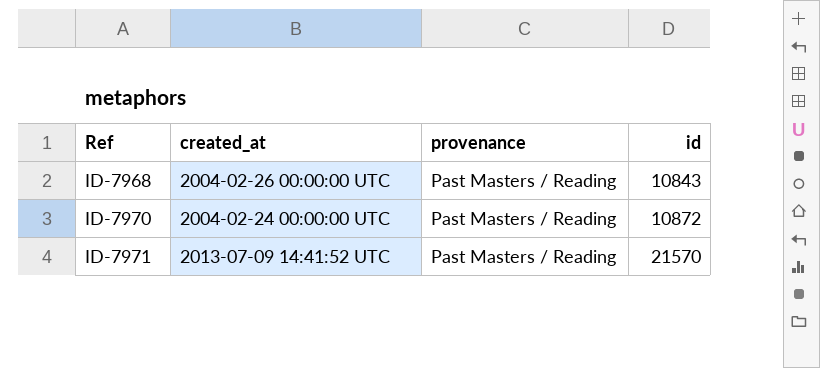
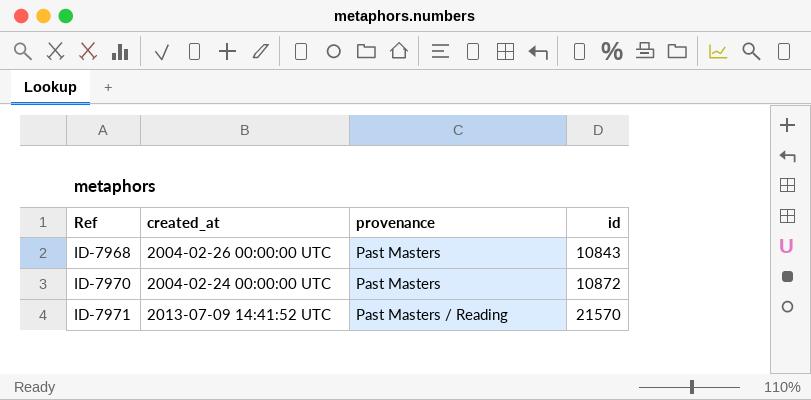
ID-7968 | provenance: Past Masters / Reading -> Past Masters
ID-7970 | provenance: Past Masters / Reading -> Past Masters

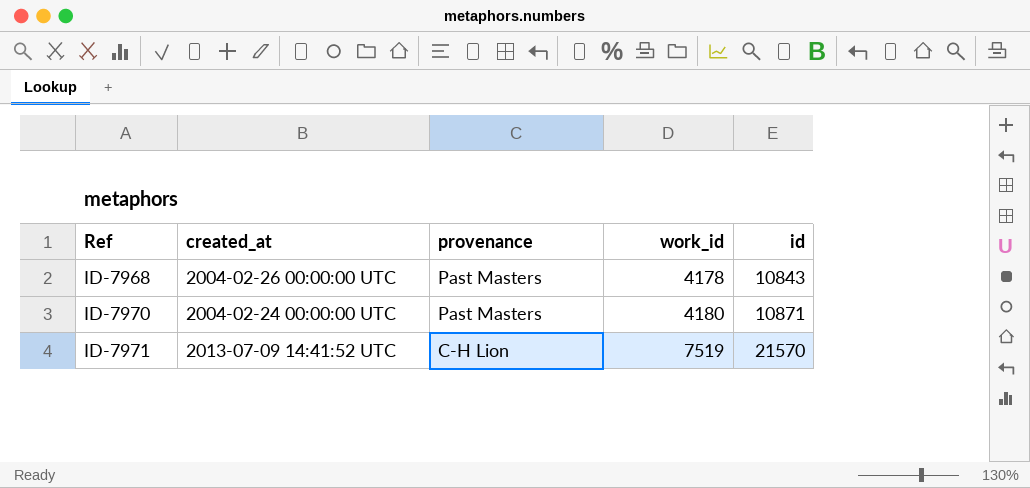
column work_id | position: none -> 4
ID-7970 | id: 10872 -> 10871
ID-7971 | provenance: Past Masters / Reading -> C-H Lion

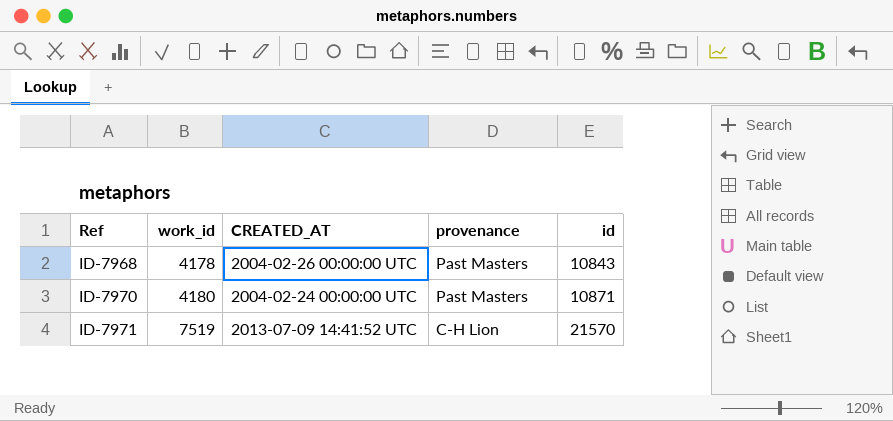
column work_id | position: 4 -> 2
column name: created_at -> CREATED_AT

